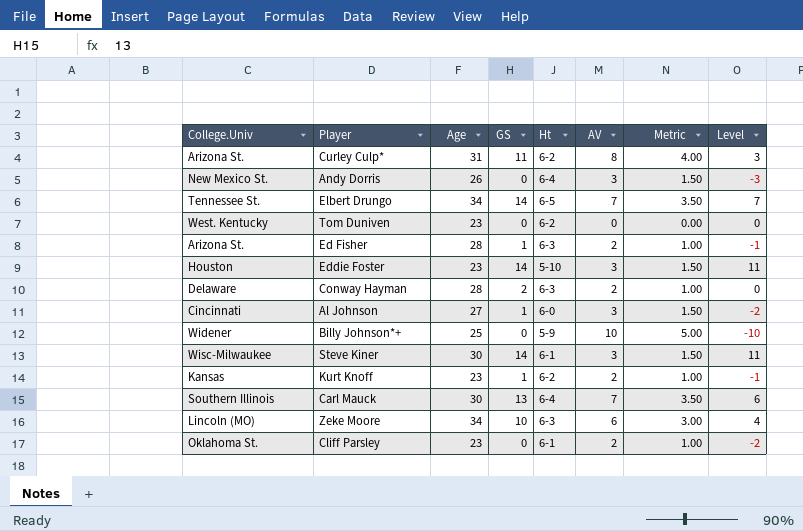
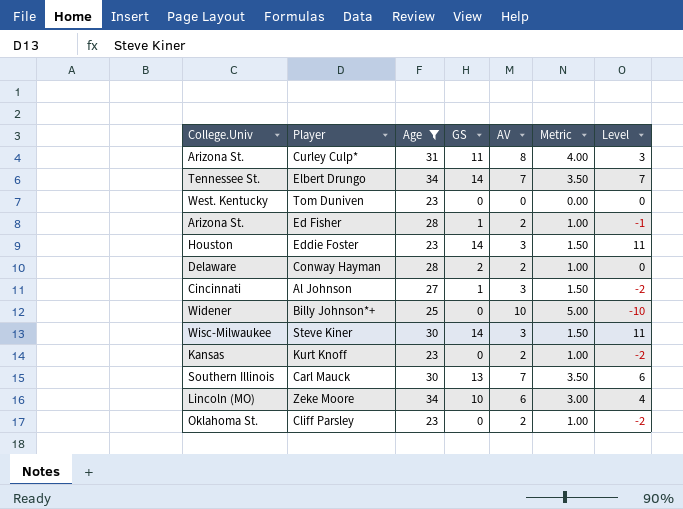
filter: none -> Age != 26
column Ht | position: 5 -> none
Kurt Knoff | GS: 1 -> 0
Kurt Knoff | Level: -1 -> -2

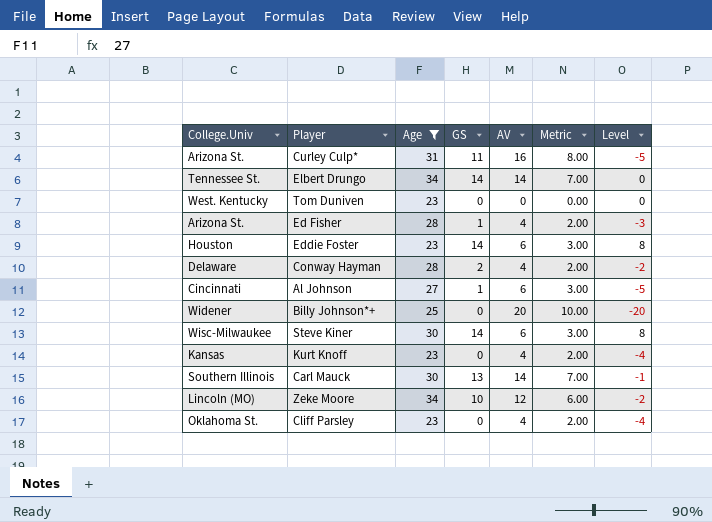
Curley Culp* | AV: 8 -> 16
Curley Culp* | Metric: 4.00 -> 8.00
Curley Culp* | Level: 3 -> -5
Elbert Drungo | AV: 7 -> 14
Elbert Drungo | Metric: 3.50 -> 7.00
Elbert Drungo | Level: 7 -> 0
Ed Fisher | AV: 2 -> 4
Ed Fisher | Metric: 1.00 -> 2.00
Ed Fisher | Level: -1 -> -3
Eddie Foster | AV: 3 -> 6
Eddie Foster | Metric: 1.50 -> 3.00
Eddie Foster | Level: 11 -> 8
Conway Hayman | AV: 2 -> 4
Conway Hayman | Metric: 1.00 -> 2.00
Conway Hayman | Level: 0 -> -2
Al Johnson | AV: 3 -> 6
Al Johnson | Metric: 1.50 -> 3.00
Al Johnson | Level: -2 -> -5
Billy Johnson*+ | AV: 10 -> 20
Billy Johnson*+ | Metric: 5.00 -> 10.00
Billy Johnson*+ | Level: -10 -> -20
Steve Kiner | AV: 3 -> 6
Steve Kiner | Metric: 1.50 -> 3.00
Steve Kiner | Level: 11 -> 8
Kurt Knoff | AV: 2 -> 4
Kurt Knoff | Metric: 1.00 -> 2.00
Kurt Knoff | Level: -2 -> -4
Carl Mauck | AV: 7 -> 14
Carl Mauck | Metric: 3.50 -> 7.00
Carl Mauck | Level: 6 -> -1
Zeke Moore | AV: 6 -> 12
Zeke Moore | Metric: 3.00 -> 6.00
Zeke Moore | Level: 4 -> -2
Cliff Parsley | AV: 2 -> 4
Cliff Parsley | Metric: 1.00 -> 2.00
Cliff Parsley | Level: -2 -> -4

